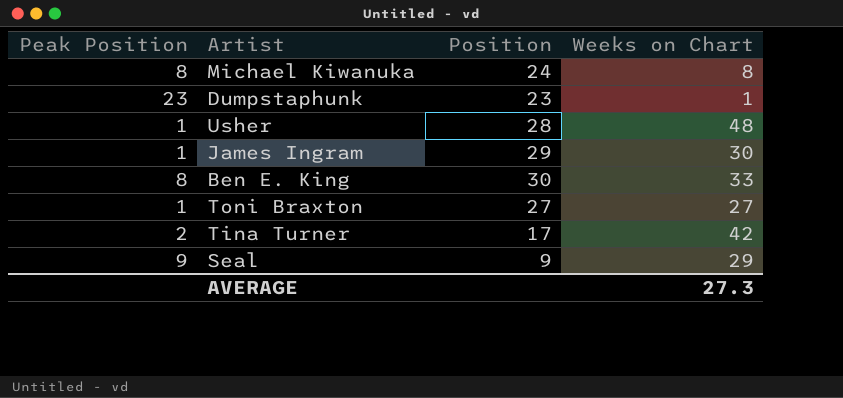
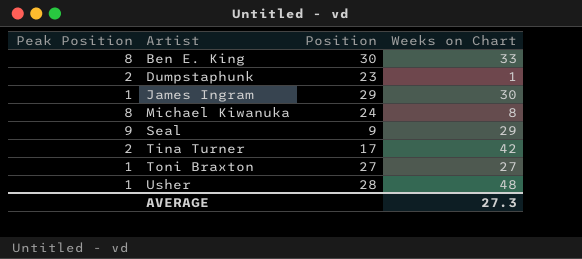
row order: none -> Artist ascending
Dumpstaphunk | Peak Position: 23 -> 2

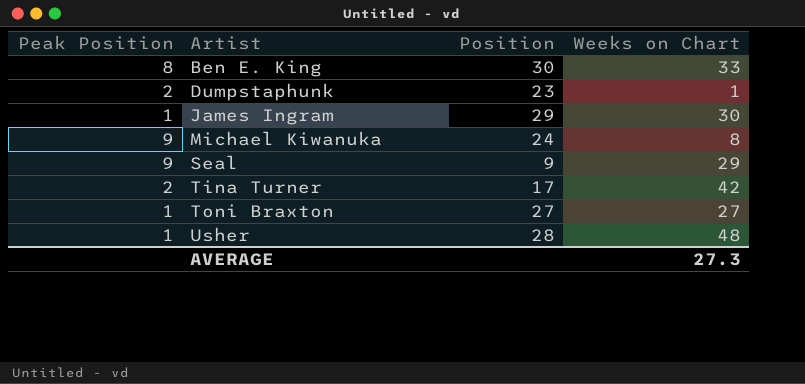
Michael Kiwanuka | Peak Position: 8 -> 9

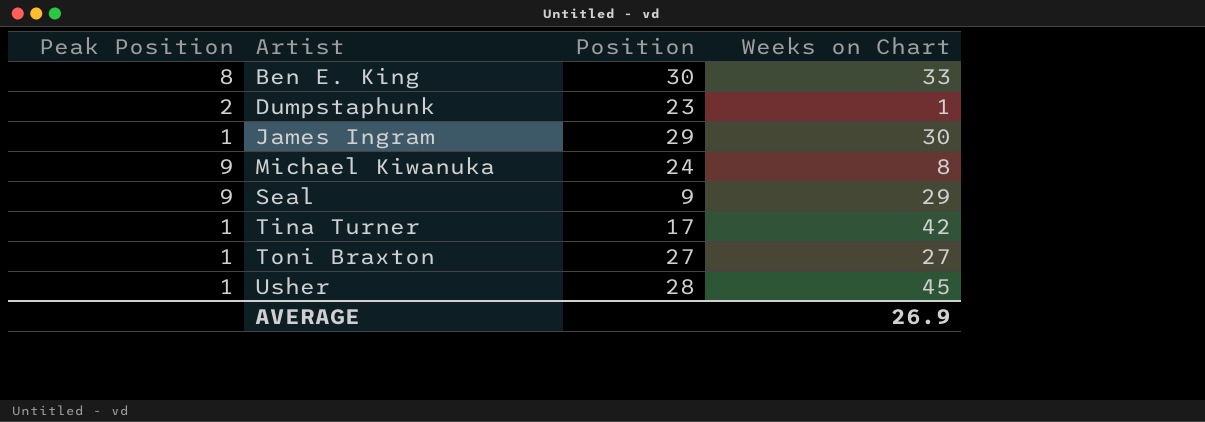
Tina Turner | Peak Position: 2 -> 1
Usher | Weeks on Chart: 48 -> 45
AVERAGE | Weeks on Chart: 27.3 -> 26.9

